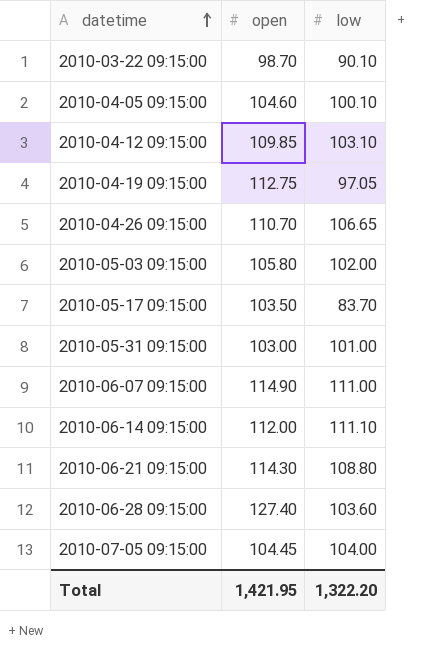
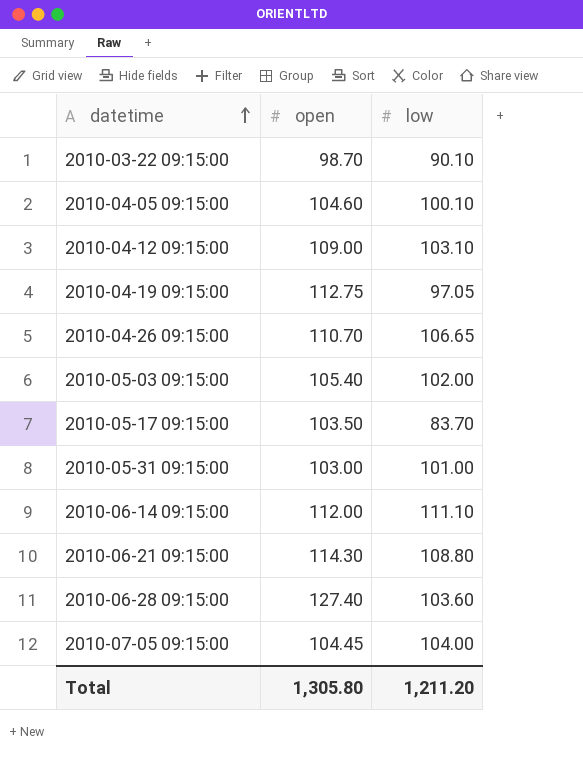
row 2010-06-07 09:15:00: 114.90 | 111.00 -> none
2010-04-12 09:15:00 | open: 109.85 -> 109.00
2010-05-03 09:15:00 | open: 105.80 -> 105.40
Total | open: 1,421.95 -> 1,305.80
Total | low: 1,322.20 -> 1,211.20

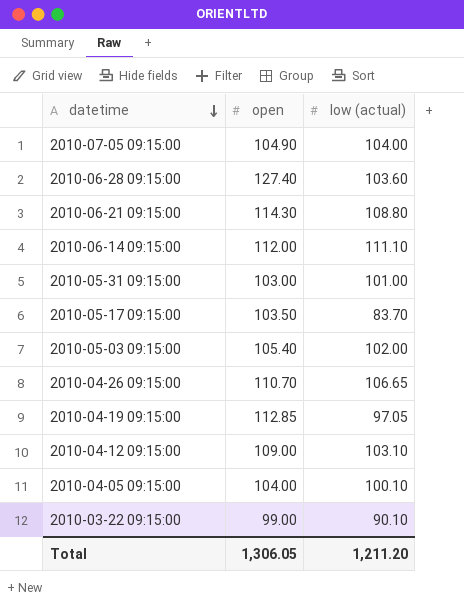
row order: datetime ascending -> datetime descending
column name: low -> low (actual)
2010-07-05 09:15:00 | open: 104.45 -> 104.90
2010-04-19 09:15:00 | open: 112.75 -> 112.85
2010-04-05 09:15:00 | open: 104.60 -> 104.00
2010-03-22 09:15:00 | open: 98.70 -> 99.00
Total | open: 1,305.80 -> 1,306.05

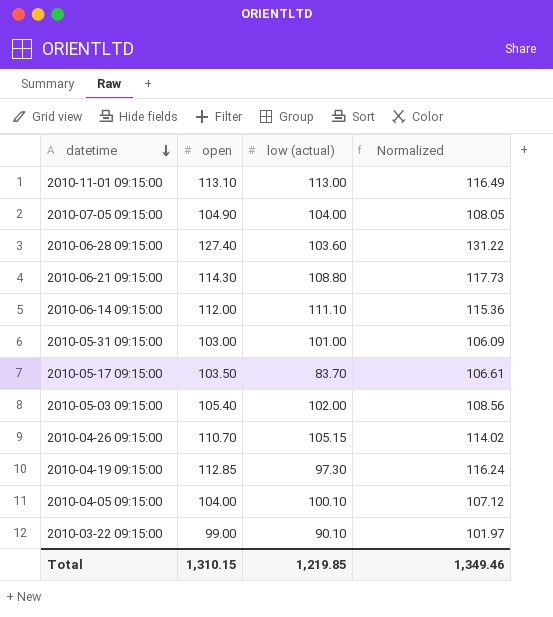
column Normalized | formula: none -> [open] * 1.03
row 2010-04-12 09:15:00: 109.00 | 103.10 -> none
row 2010-11-01 09:15:00: none -> 113.10 | 113.00 | 116.49
2010-04-26 09:15:00 | low (actual): 106.65 -> 105.15
2010-04-19 09:15:00 | low (actual): 97.05 -> 97.30
Total | open: 1,306.05 -> 1,310.15
Total | low (actual): 1,211.20 -> 1,219.85

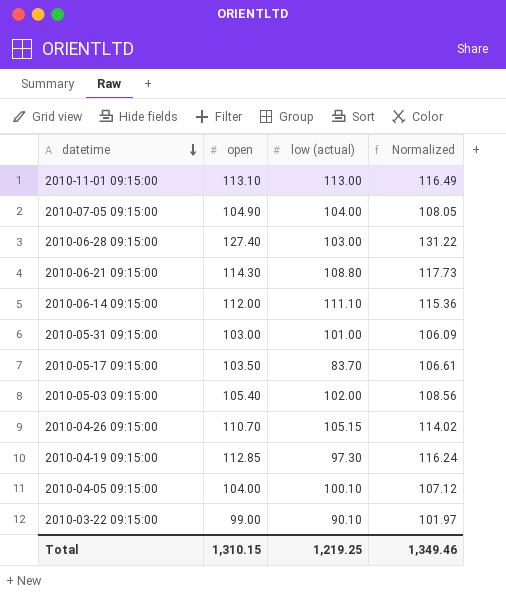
2010-06-28 09:15:00 | low (actual): 103.60 -> 103.00
Total | low (actual): 1,219.85 -> 1,219.25

